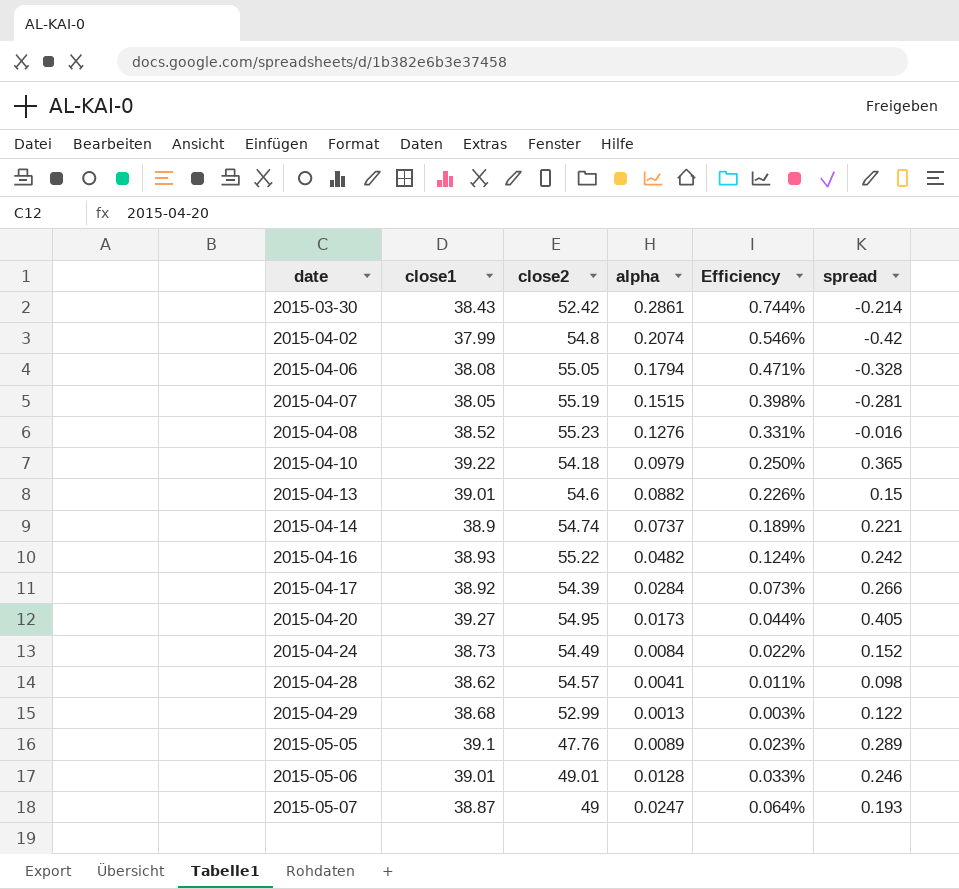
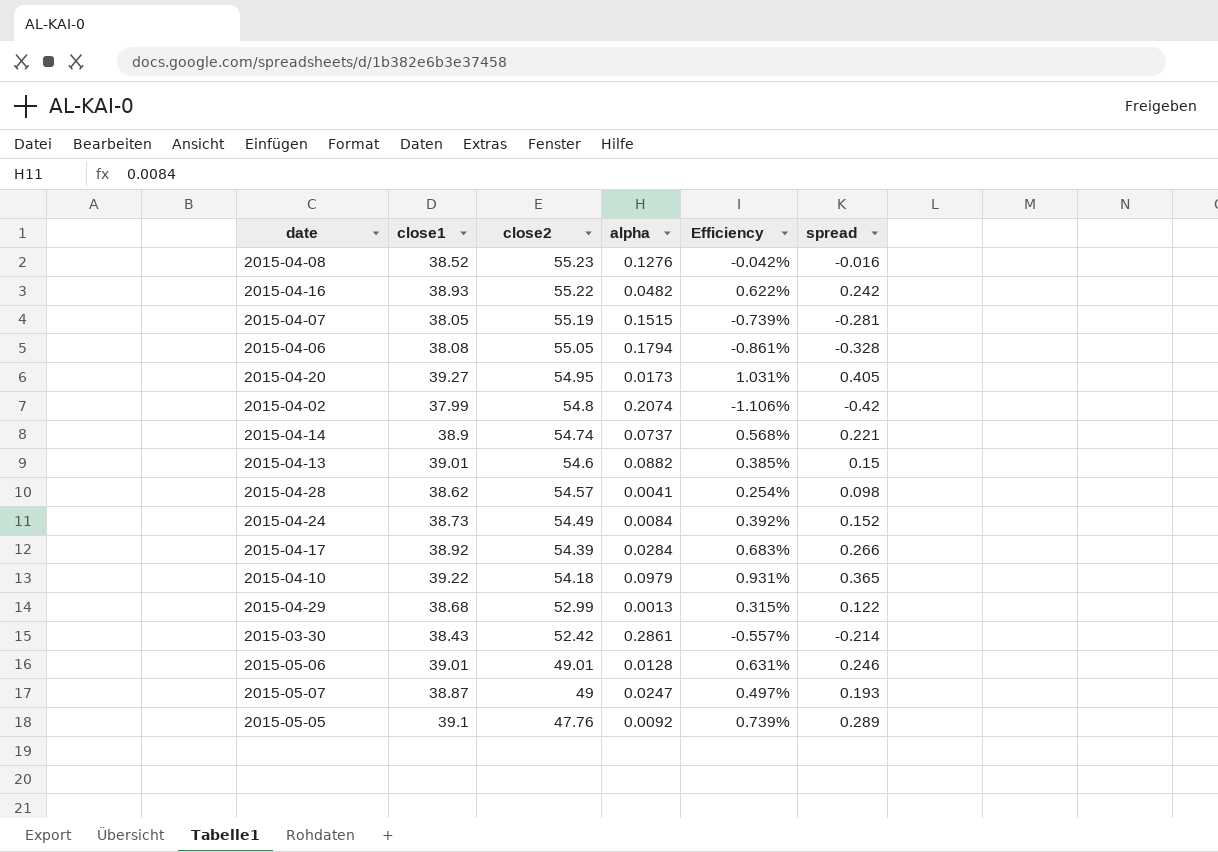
row order: date ascending -> close2 descending
column Efficiency | formula: [alpha] / [close1] -> [spread] / [close1]
2015-05-05 | alpha: 0.0089 -> 0.0092

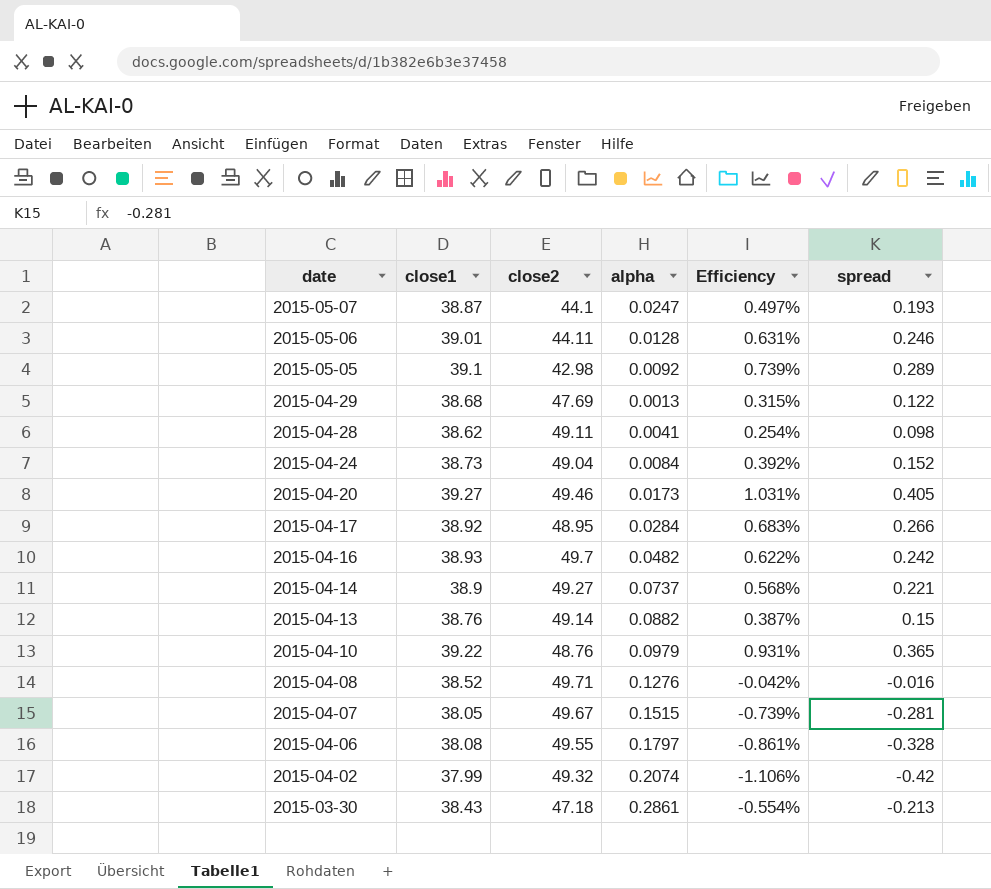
row order: close2 descending -> date descending
2015-05-07 | close2: 49 -> 44.1
2015-05-06 | close2: 49.01 -> 44.11
2015-05-05 | close2: 47.76 -> 42.98
2015-04-29 | close2: 52.99 -> 47.69
2015-04-28 | close2: 54.57 -> 49.11
2015-04-24 | close2: 54.49 -> 49.04
2015-04-20 | close2: 54.95 -> 49.46
2015-04-17 | close2: 54.39 -> 48.95
2015-04-16 | close2: 55.22 -> 49.7
2015-04-14 | close2: 54.74 -> 49.27
2015-04-13 | close1: 39.01 -> 38.76
2015-04-13 | close2: 54.6 -> 49.14
2015-04-13 | Efficiency: 0.385% -> 0.387%
2015-04-10 | close2: 54.18 -> 48.76
2015-04-08 | close2: 55.23 -> 49.71
2015-04-07 | close2: 55.19 -> 49.67
2015-04-06 | close2: 55.05 -> 49.55
2015-04-06 | alpha: 0.1794 -> 0.1797
2015-04-02 | close2: 54.8 -> 49.32
2015-03-30 | close2: 52.42 -> 47.18
2015-03-30 | Efficiency: -0.557% -> -0.554%
2015-03-30 | spread: -0.214 -> -0.213

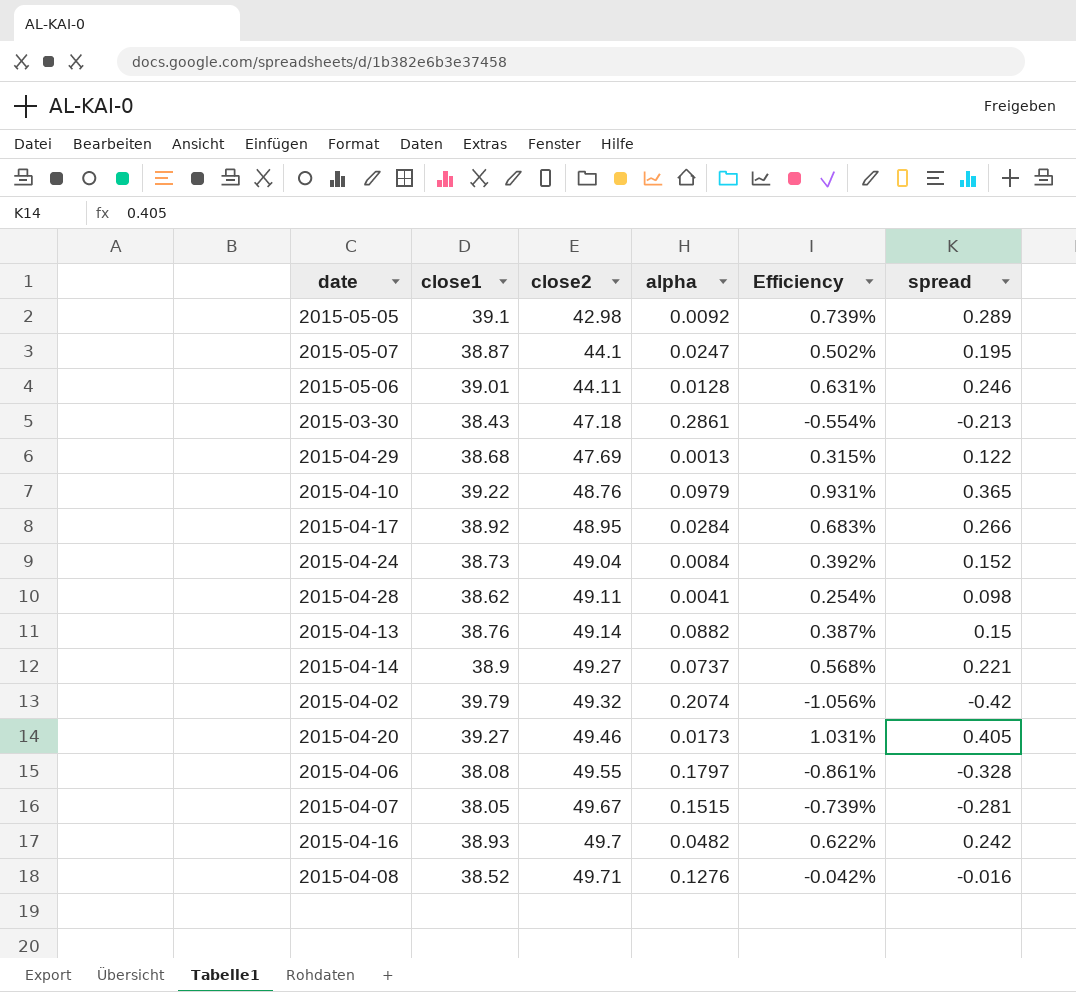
row order: date descending -> close2 ascending
2015-05-07 | Efficiency: 0.497% -> 0.502%
2015-05-07 | spread: 0.193 -> 0.195
2015-04-02 | close1: 37.99 -> 39.79
2015-04-02 | Efficiency: -1.106% -> -1.056%

